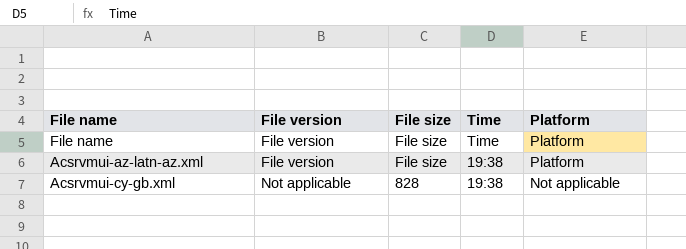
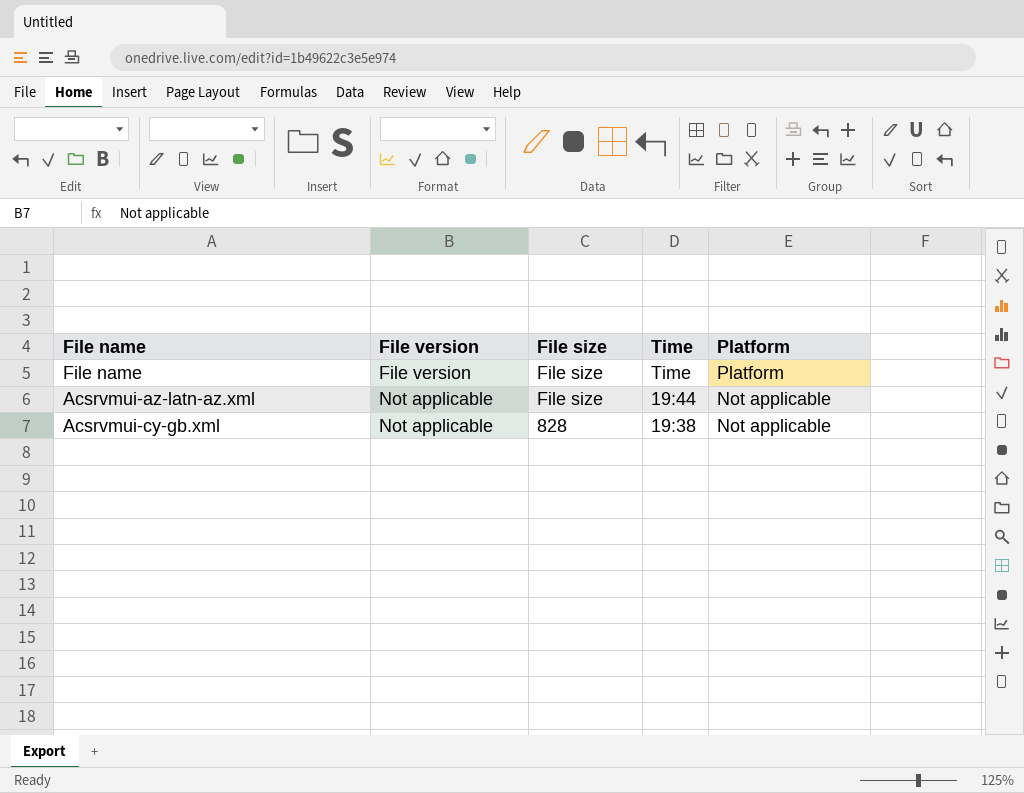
Acsrvmui-az-latn-az.xml | File version: File version -> Not applicable
Acsrvmui-az-latn-az.xml | Time: 19:38 -> 19:44
Acsrvmui-az-latn-az.xml | Platform: Platform -> Not applicable

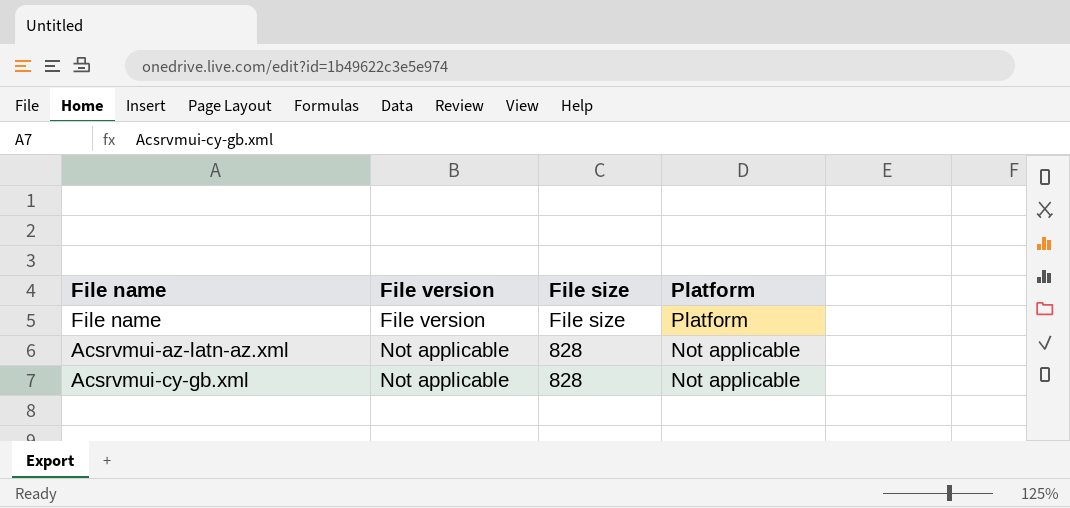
column Time | position: 4 -> none
Acsrvmui-az-latn-az.xml | File size: File size -> 828

